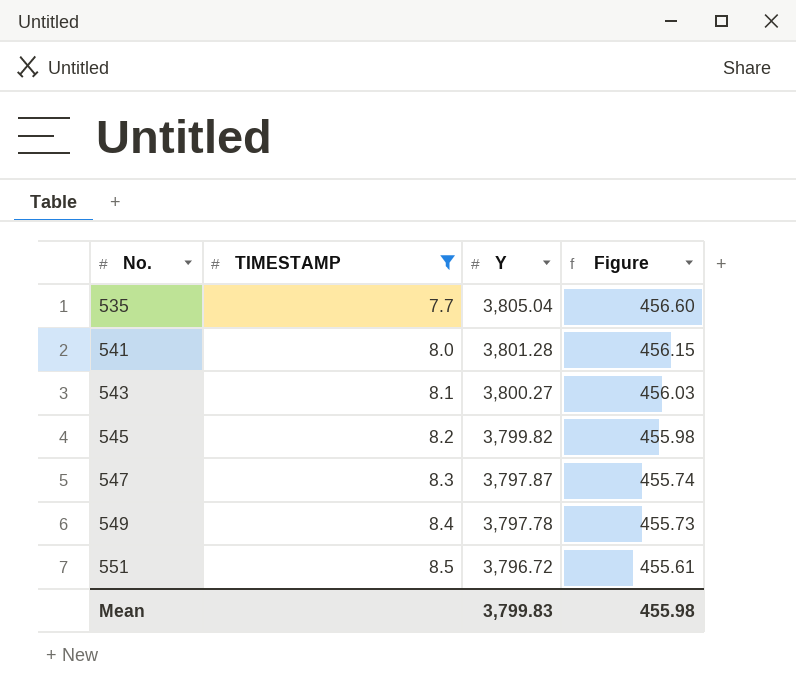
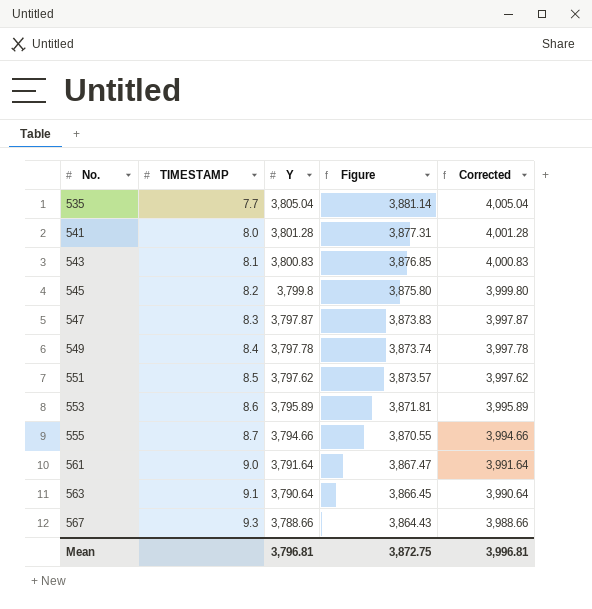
filter: TIMESTAMP <= 8.5 -> none
column Figure | formula: [Y] * 0.12 -> [Y] * 1.02
column Corrected | formula: none -> [Y] + 200
543 | Y: 3,800.27 -> 3,800.83
545 | Y: 3,799.82 -> 3,799.8
551 | Y: 3,796.72 -> 3,797.62
Mean | Y: 3,799.83 -> 3,796.81
Mean | Figure: 455.98 -> 3,872.75

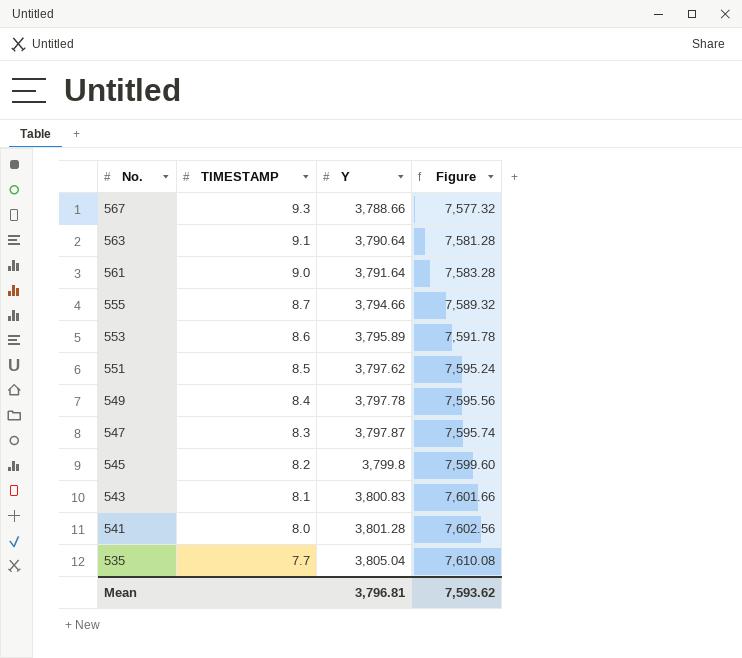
row order: No. ascending -> No. descending
column Corrected | formula: [Y] + 200 -> none
column Figure | formula: [Y] * 1.02 -> [Y] * 2
Mean | Figure: 3,872.75 -> 7,593.62

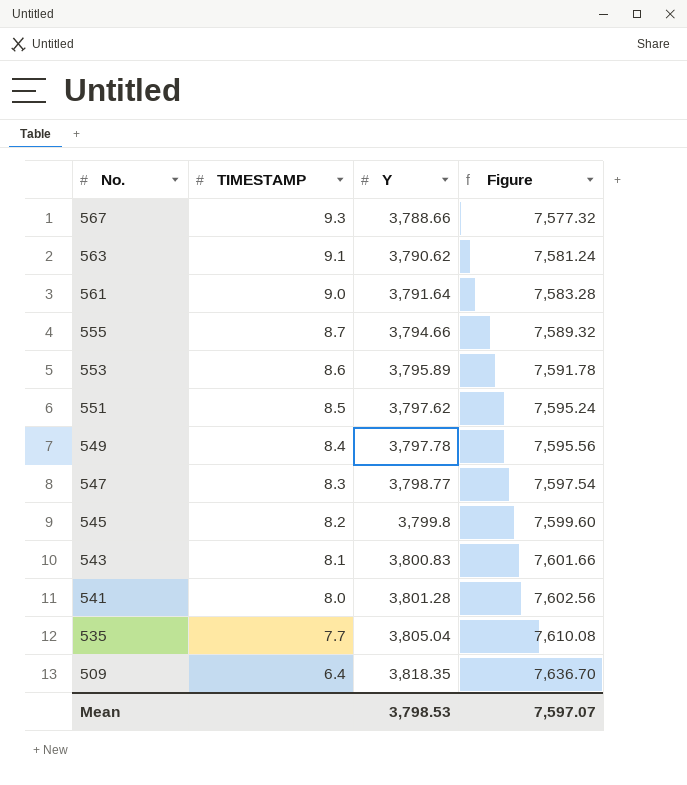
563 | Y: 3,790.64 -> 3,790.62
563 | Figure: 7,581.28 -> 7,581.24
547 | Y: 3,797.87 -> 3,798.77
547 | Figure: 7,595.74 -> 7,597.54
row 509: none -> 6.4 | 3,818.35 | 7,636.70
Mean | Y: 3,796.81 -> 3,798.53
Mean | Figure: 7,593.62 -> 7,597.07

